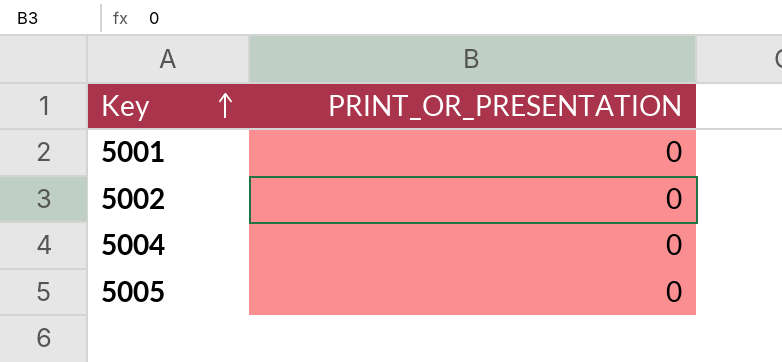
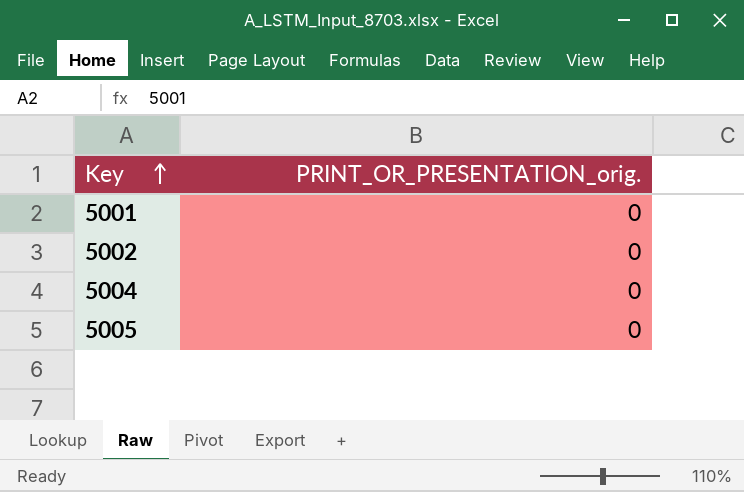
column name: PRINT_OR_PRESENTATION -> PRINT_OR_PRESENTATION_orig.

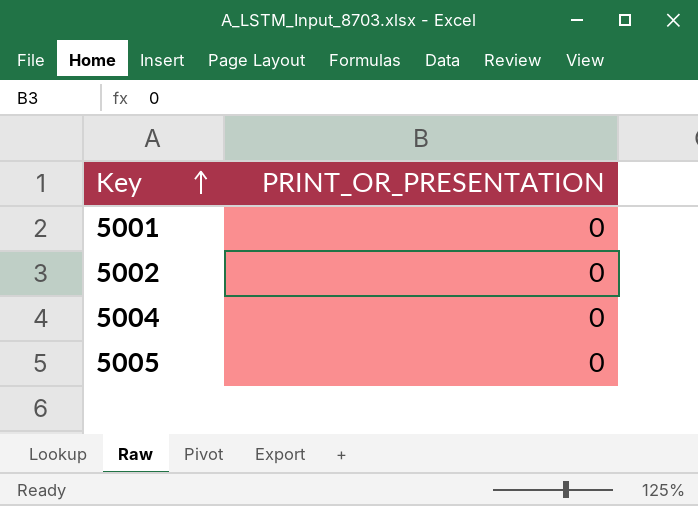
column name: PRINT_OR_PRESENTATION_orig. -> PRINT_OR_PRESENTATION

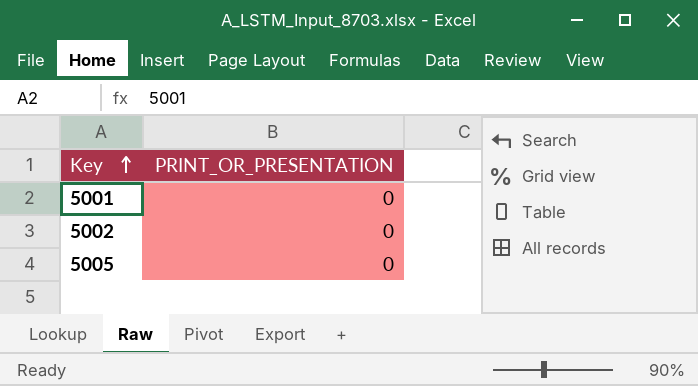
row 5004: 0 -> none

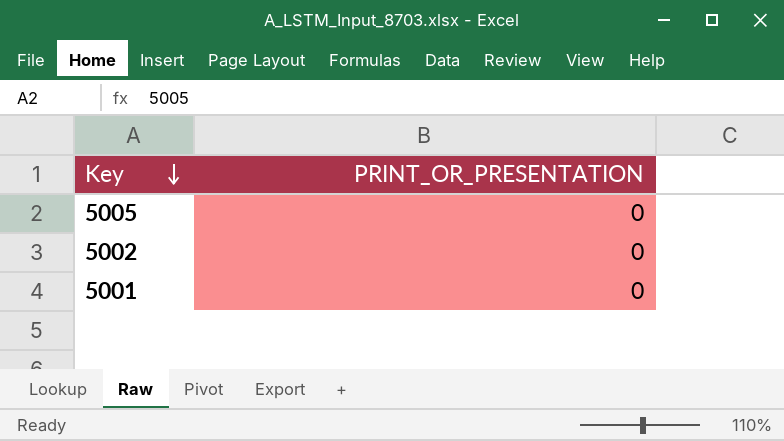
row order: Key ascending -> Key descending

